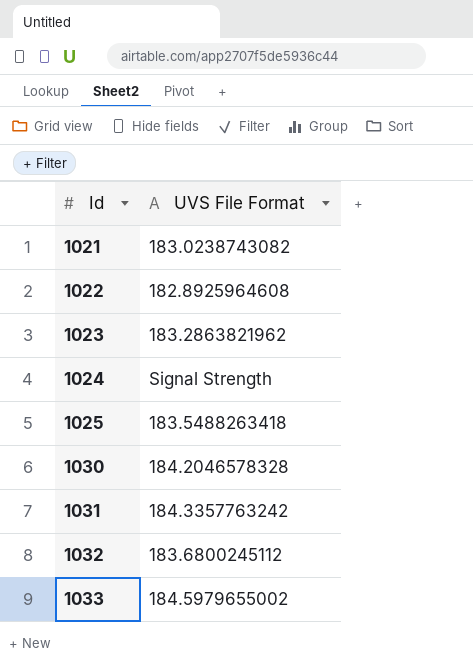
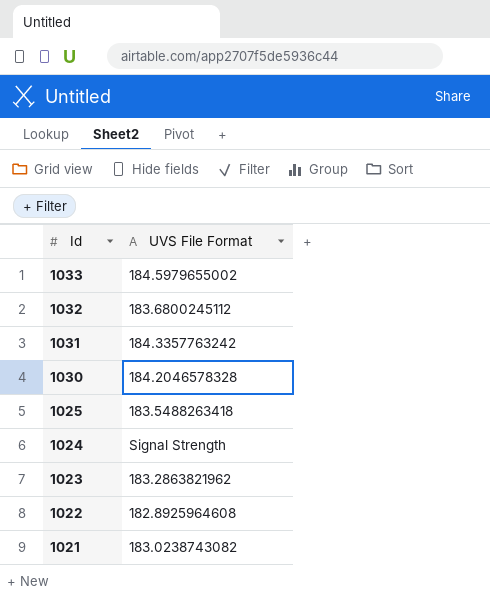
row order: Id ascending -> Id descending

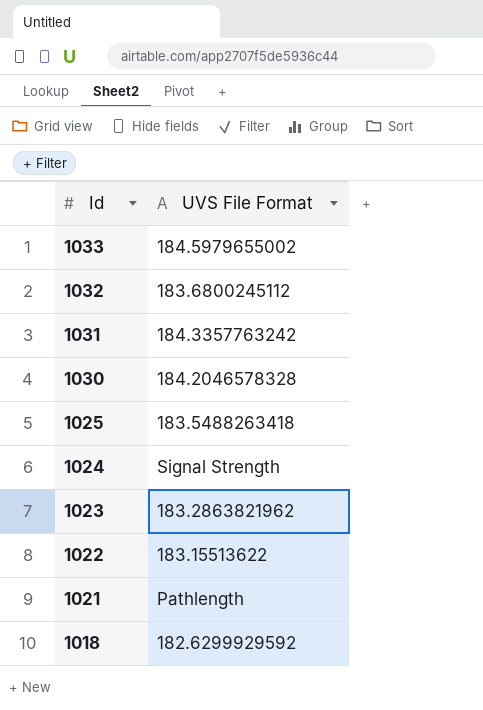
1022 | UVS File Format: 182.8925964608 -> 183.15513622
1021 | UVS File Format: 183.0238743082 -> Pathlength
row 1018: none -> 182.6299929592

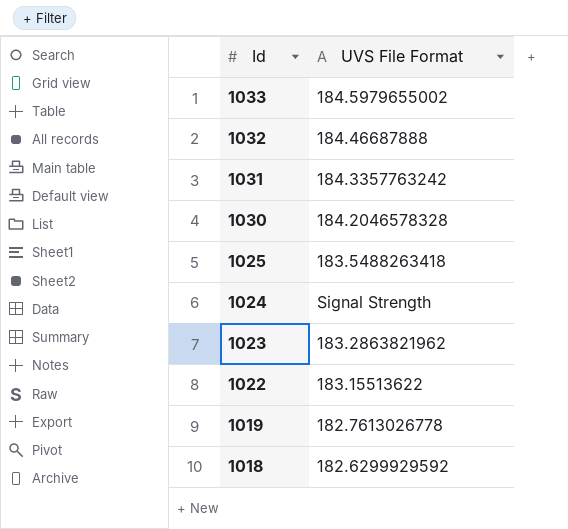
row 1021: Pathlength -> none
1032 | UVS File Format: 183.6800245112 -> 184.46687888
row 1019: none -> 182.7613026778

